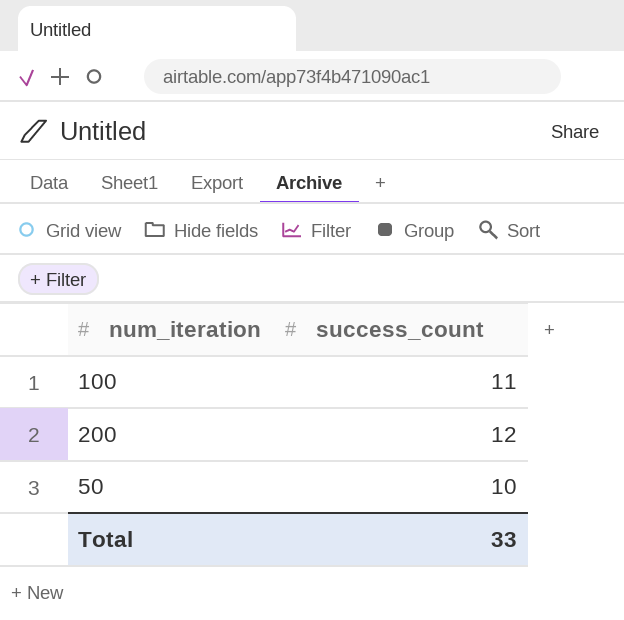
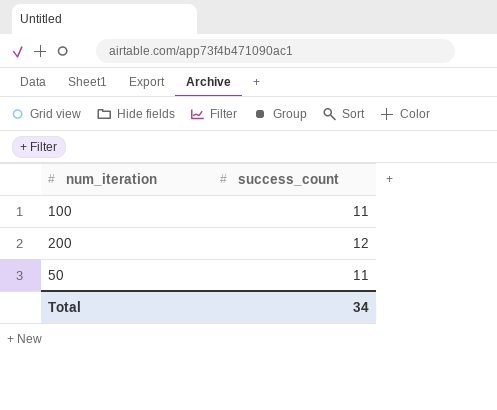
50 | success_count: 10 -> 11
Total | success_count: 33 -> 34

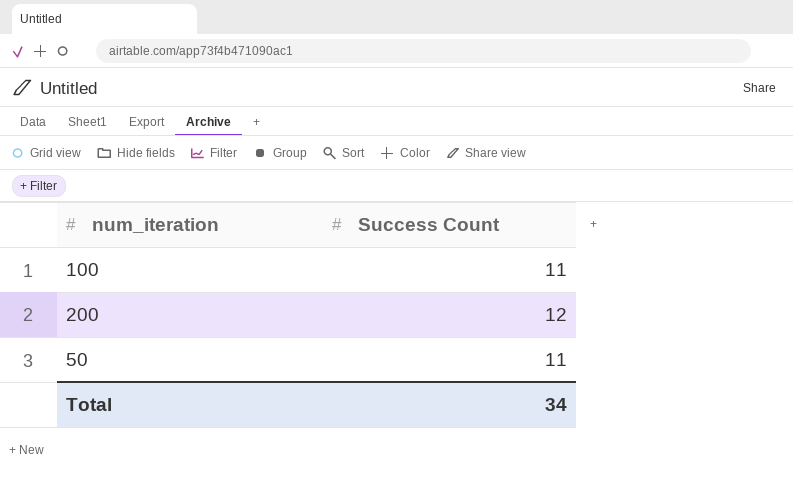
column name: success_count -> Success Count

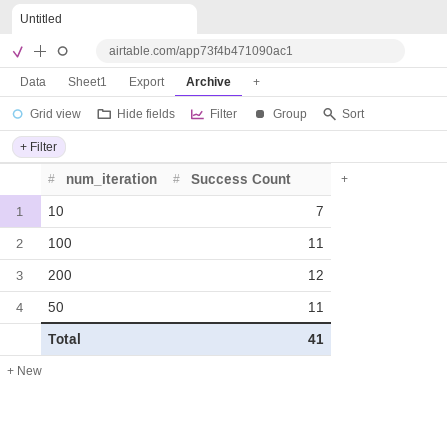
row 10: none -> 7
Total | Success Count: 34 -> 41

